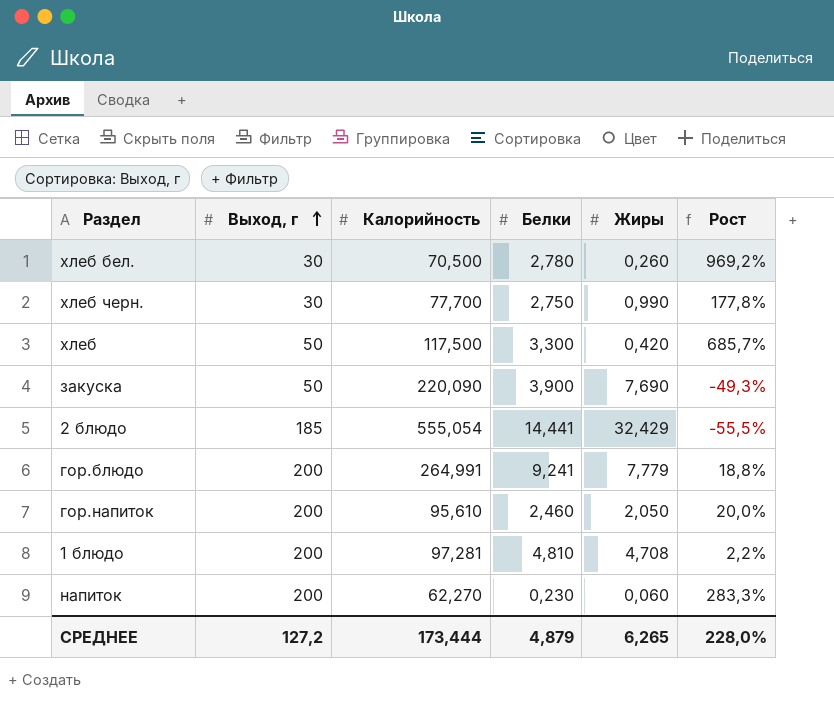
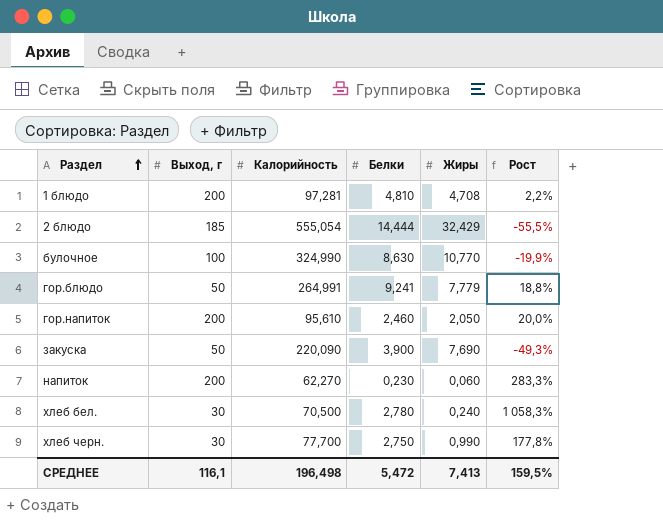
row order: Выход, г ascending -> Раздел ascending
row хлеб: 50 | 117,500 | 3,300 | 0,420 | 685,7% -> none
2 блюдо | Белки: 14,441 -> 14,444
row булочное: none -> 100 | 324,990 | 8,630 | 10,770 | -19,9%
гор.блюдо | Выход, г: 200 -> 50
хлеб бел. | Жиры: 0,260 -> 0,240
хлеб бел. | Рост: 969,2% -> 1 058,3%
СРЕДНЕЕ | Выход, г: 127,2 -> 116,1
СРЕДНЕЕ | Калорийность: 173,444 -> 196,498
СРЕДНЕЕ | Белки: 4,879 -> 5,472
СРЕДНЕЕ | Жиры: 6,265 -> 7,413
СРЕДНЕЕ | Рост: 228,0% -> 159,5%

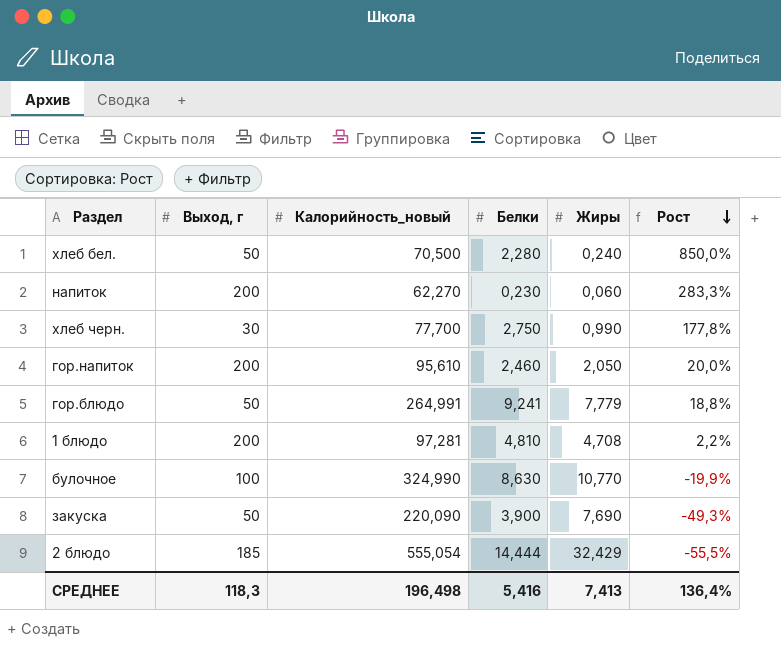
row order: Раздел ascending -> Рост descending
column name: Калорийность -> Калорийность_новый
хлеб бел. | Выход, г: 30 -> 50
хлеб бел. | Белки: 2,780 -> 2,280
хлеб бел. | Рост: 1 058,3% -> 850,0%
СРЕДНЕЕ | Выход, г: 116,1 -> 118,3
СРЕДНЕЕ | Белки: 5,472 -> 5,416
СРЕДНЕЕ | Рост: 159,5% -> 136,4%

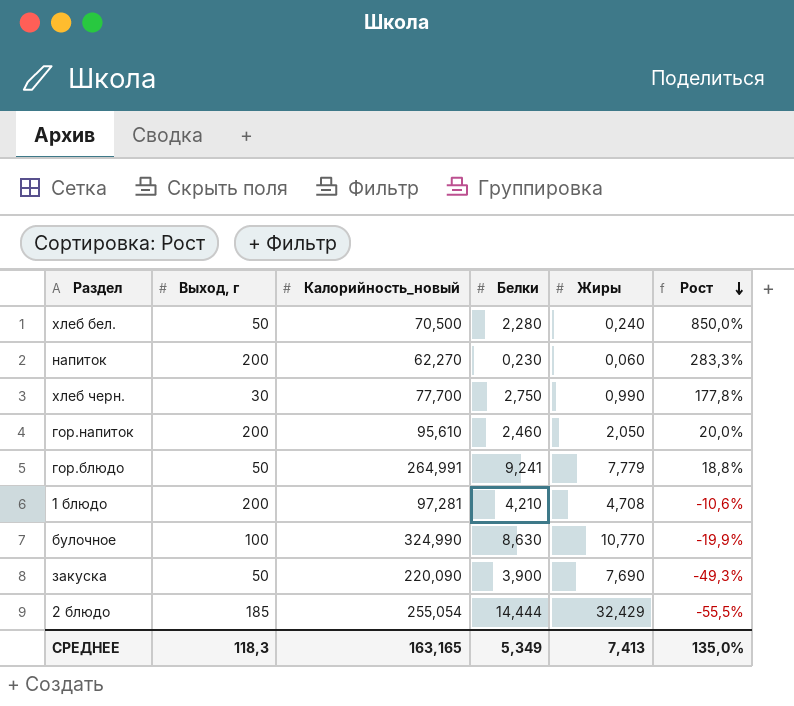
1 блюдо | Белки: 4,810 -> 4,210
1 блюдо | Рост: 2,2% -> -10,6%
2 блюдо | Калорийность_новый: 555,054 -> 255,054
СРЕДНЕЕ | Калорийность_новый: 196,498 -> 163,165
СРЕДНЕЕ | Белки: 5,416 -> 5,349
СРЕДНЕЕ | Рост: 136,4% -> 135,0%

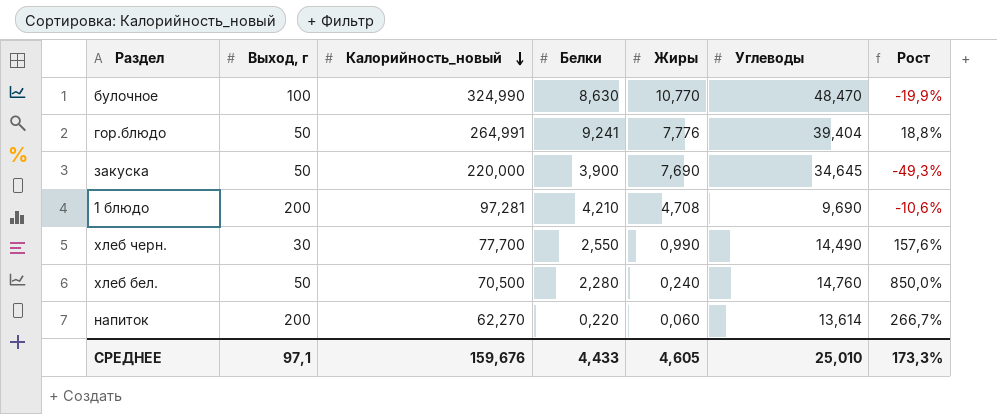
row order: Рост descending -> Калорийность_новый descending
column Углеводы | position: none -> 6
row гор.напиток: 200 | 95,610 | 2,460 | 2,050 | 20,0% -> none
row 2 блюдо: 185 | 255,054 | 14,444 | 32,429 | -55,5% -> none
гор.блюдо | Жиры: 7,779 -> 7,776
закуска | Калорийность_новый: 220,090 -> 220,000
хлеб черн. | Белки: 2,750 -> 2,550
хлеб черн. | Рост: 177,8% -> 157,6%
напиток | Белки: 0,230 -> 0,220
напиток | Рост: 283,3% -> 266,7%
СРЕДНЕЕ | Выход, г: 118,3 -> 97,1
СРЕДНЕЕ | Калорийность_новый: 163,165 -> 159,676
СРЕДНЕЕ | Белки: 5,349 -> 4,433
СРЕДНЕЕ | Жиры: 7,413 -> 4,605
СРЕДНЕЕ | Рост: 135,0% -> 173,3%

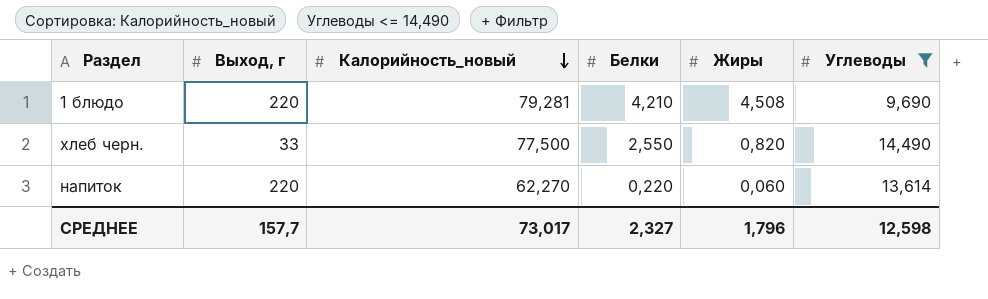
filter: none -> Углеводы <= 14,490
column Рост | formula: ([Белки] - [Жиры]) / [Жиры] -> none
1 блюдо | Выход, г: 200 -> 220
1 блюдо | Калорийность_новый: 97,281 -> 79,281
1 блюдо | Жиры: 4,708 -> 4,508
хлеб черн. | Выход, г: 30 -> 33
хлеб черн. | Калорийность_новый: 77,700 -> 77,500
хлеб черн. | Жиры: 0,990 -> 0,820
напиток | Выход, г: 200 -> 220
СРЕДНЕЕ | Выход, г: 97,1 -> 157,7
СРЕДНЕЕ | Калорийность_новый: 159,676 -> 73,017
СРЕДНЕЕ | Белки: 4,433 -> 2,327
СРЕДНЕЕ | Жиры: 4,605 -> 1,796
СРЕДНЕЕ | Углеводы: 25,010 -> 12,598

